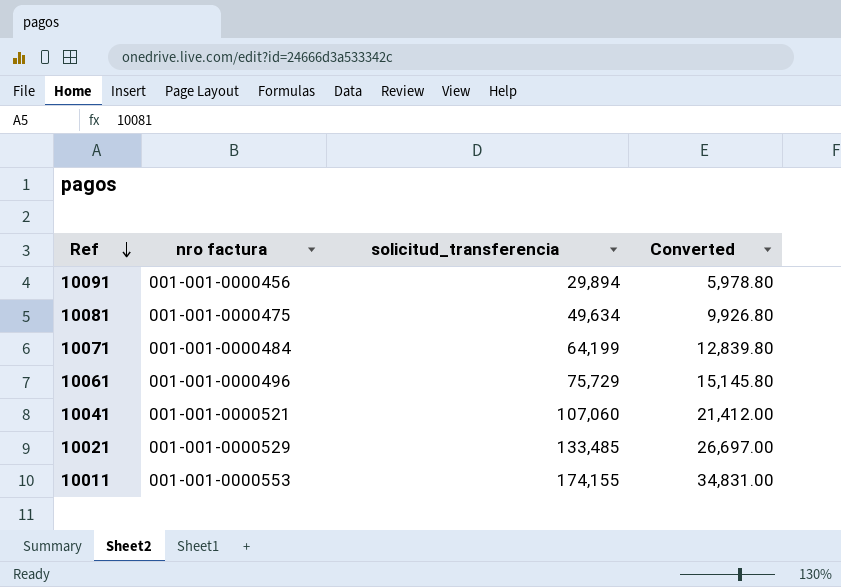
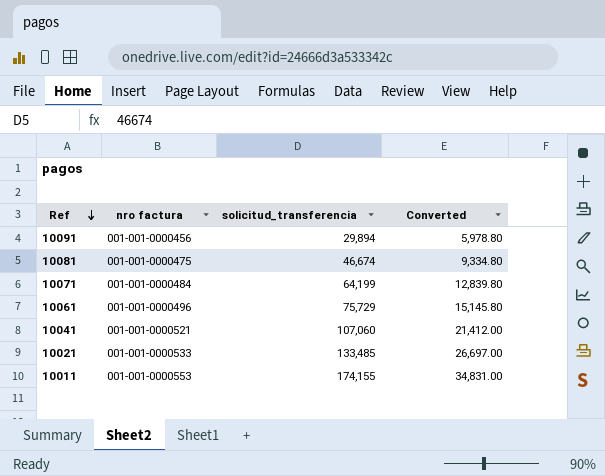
10081 | solicitud_transferencia: 49,634 -> 46,674
10081 | Converted: 9,926.80 -> 9,334.80
10021 | nro factura: 001-001-0000529 -> 001-001-0000533

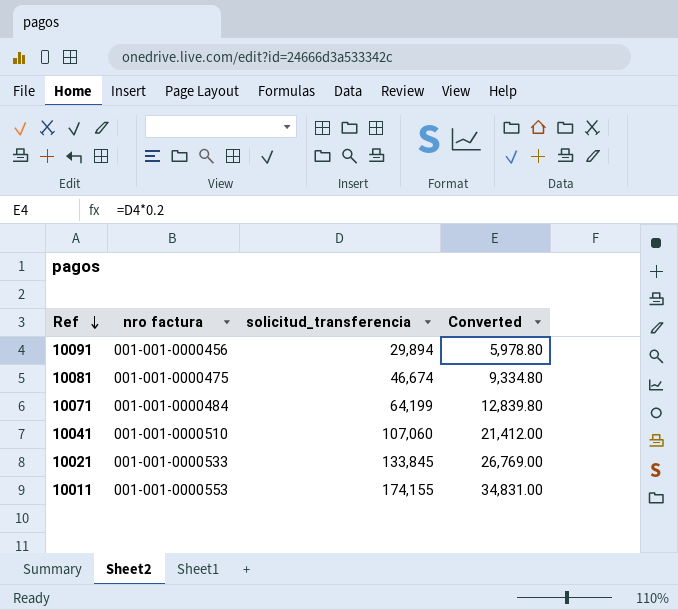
row 10061: 001-001-0000496 | 75,729 | 15,145.80 -> none
10041 | nro factura: 001-001-0000521 -> 001-001-0000510
10021 | solicitud_transferencia: 133,485 -> 133,845
10021 | Converted: 26,697.00 -> 26,769.00

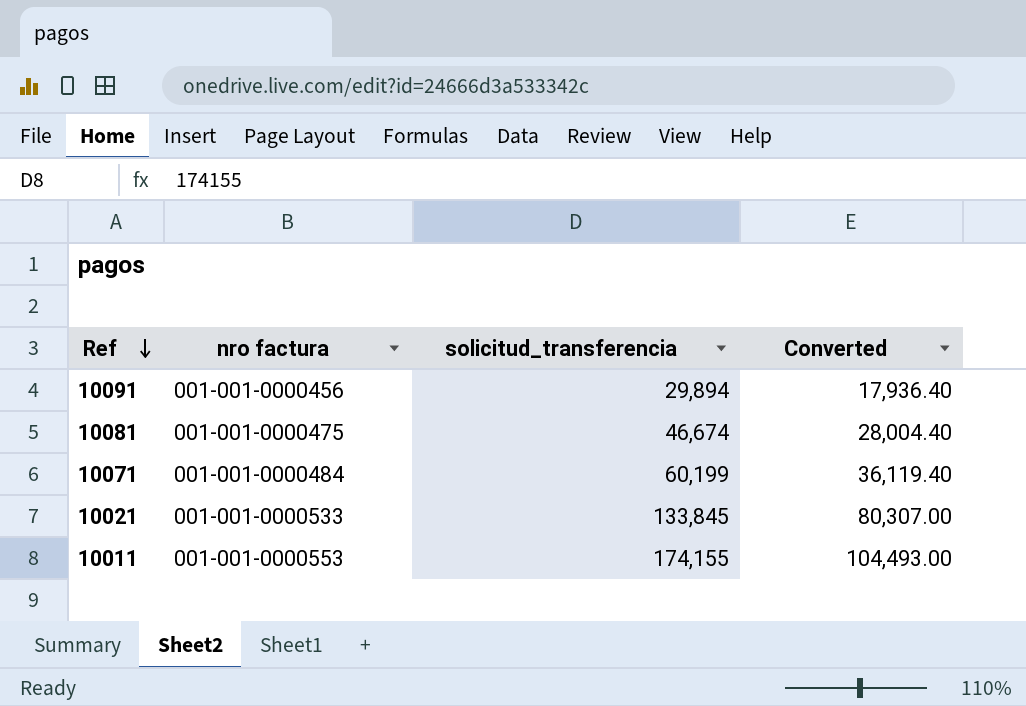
column Converted | formula: [solicitud_transferencia] * 0.2 -> [solicitud_transferencia] * 0.6
row 10041: 001-001-0000510 | 107,060 | 21,412.00 -> none
10071 | solicitud_transferencia: 64,199 -> 60,199

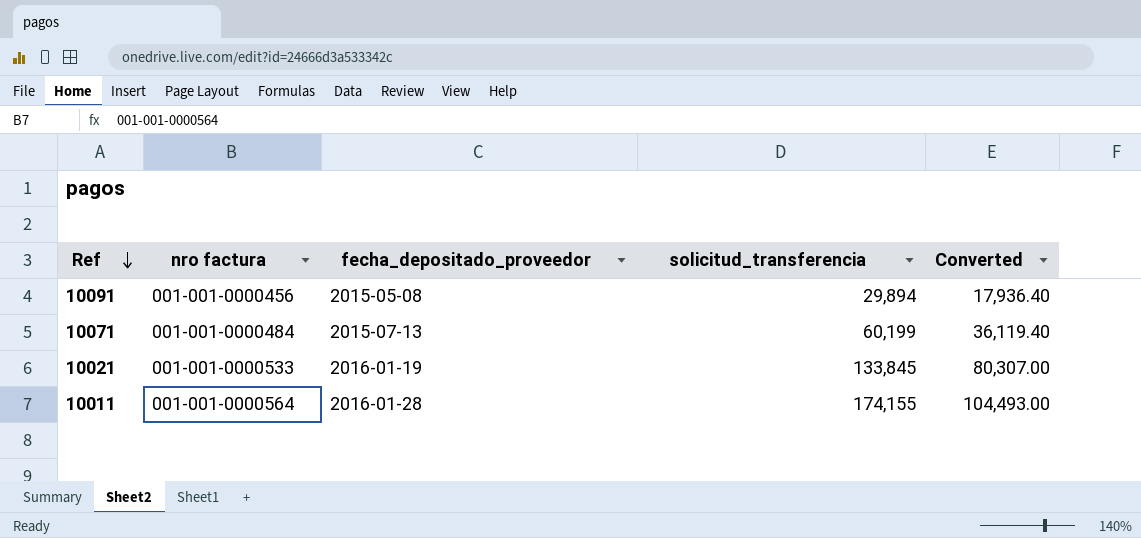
column fecha_depositado_proveedor | position: none -> 3
row 10081: 001-001-0000475 | 46,674 | 28,004.40 -> none
10011 | nro factura: 001-001-0000553 -> 001-001-0000564

